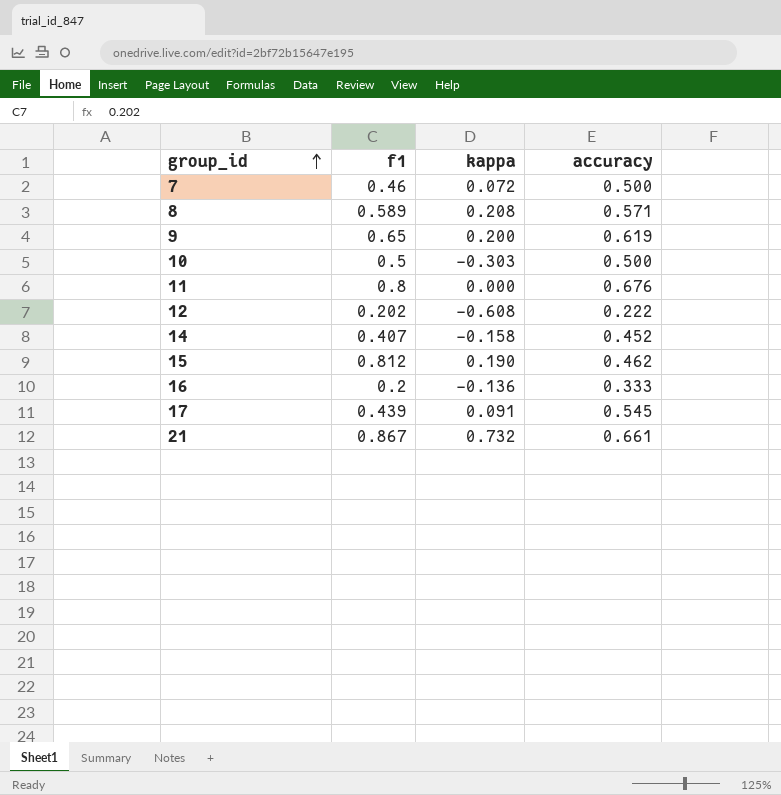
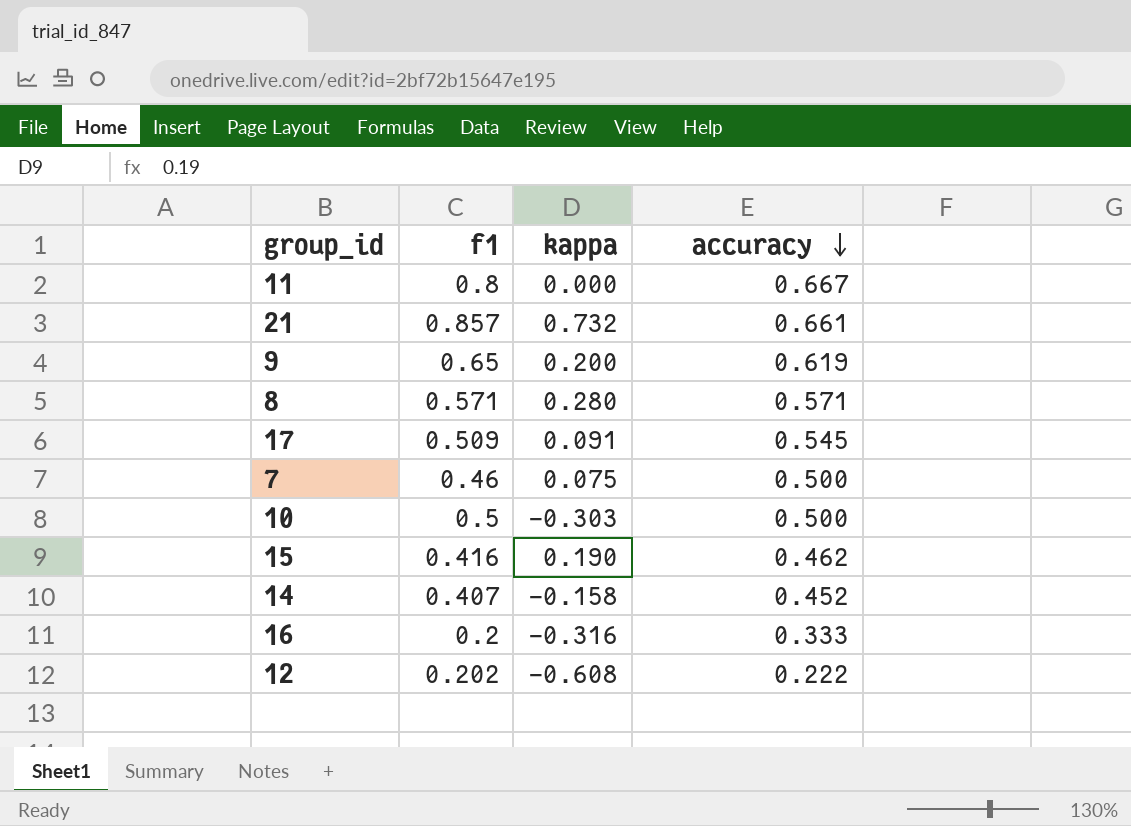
row order: group_id ascending -> accuracy descending
11 | accuracy: 0.676 -> 0.667
21 | f1: 0.867 -> 0.857
8 | f1: 0.589 -> 0.571
8 | kappa: 0.208 -> 0.280
17 | f1: 0.439 -> 0.509
7 | kappa: 0.072 -> 0.075
15 | f1: 0.812 -> 0.416
16 | kappa: -0.136 -> -0.316

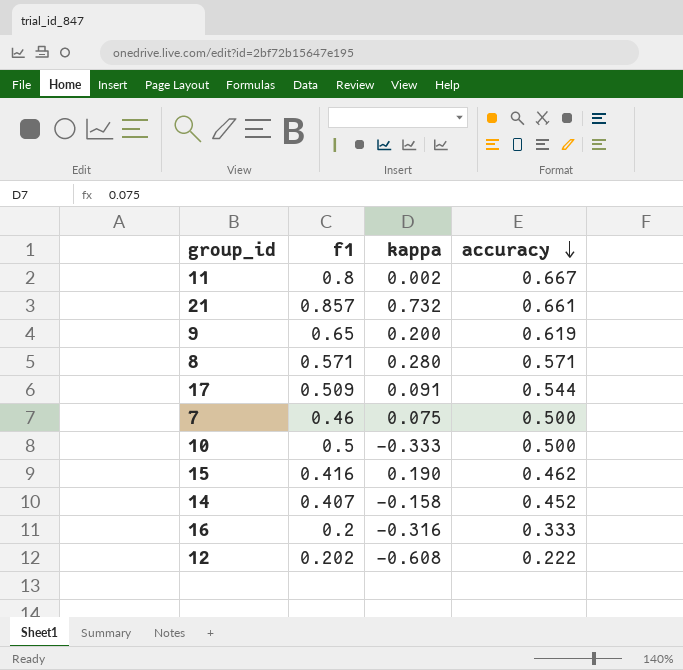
11 | kappa: 0.000 -> 0.002
17 | accuracy: 0.545 -> 0.544
10 | kappa: -0.303 -> -0.333

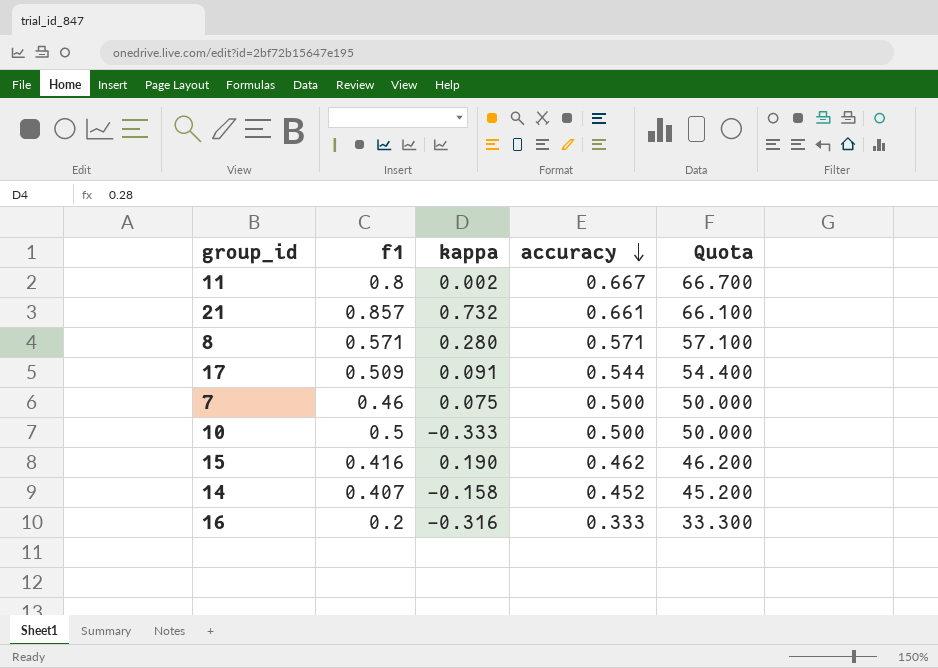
column Quota | formula: none -> [accuracy] * 100
row 9: 0.65 | 0.200 | 0.619 -> none
row 12: 0.202 | -0.608 | 0.222 -> none

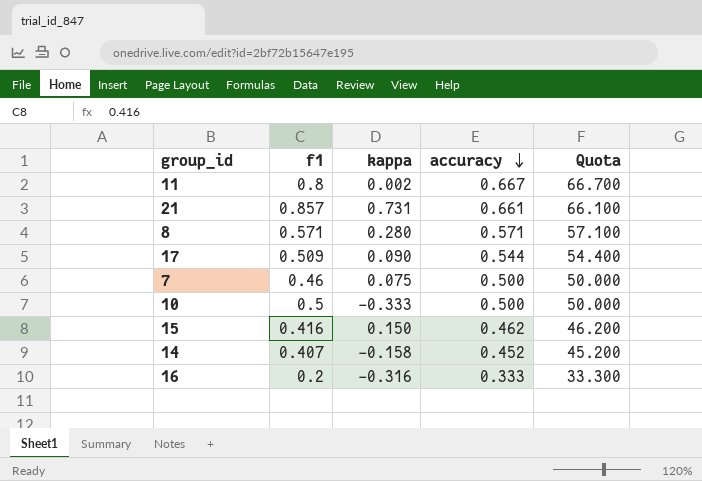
21 | kappa: 0.732 -> 0.731
17 | kappa: 0.091 -> 0.090
15 | kappa: 0.190 -> 0.150

